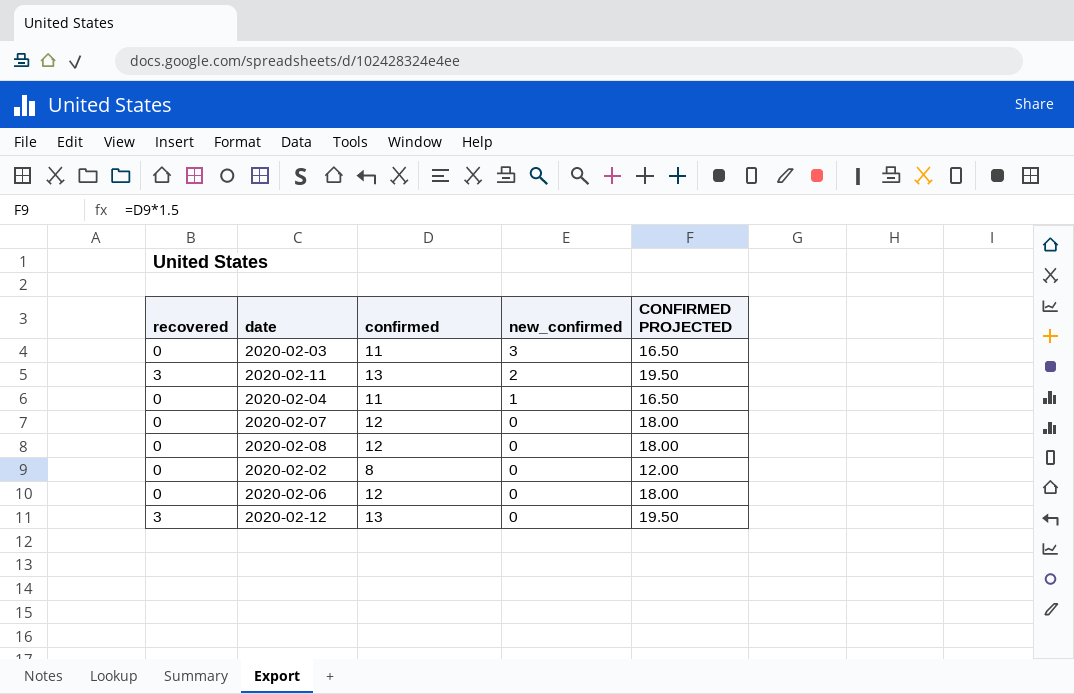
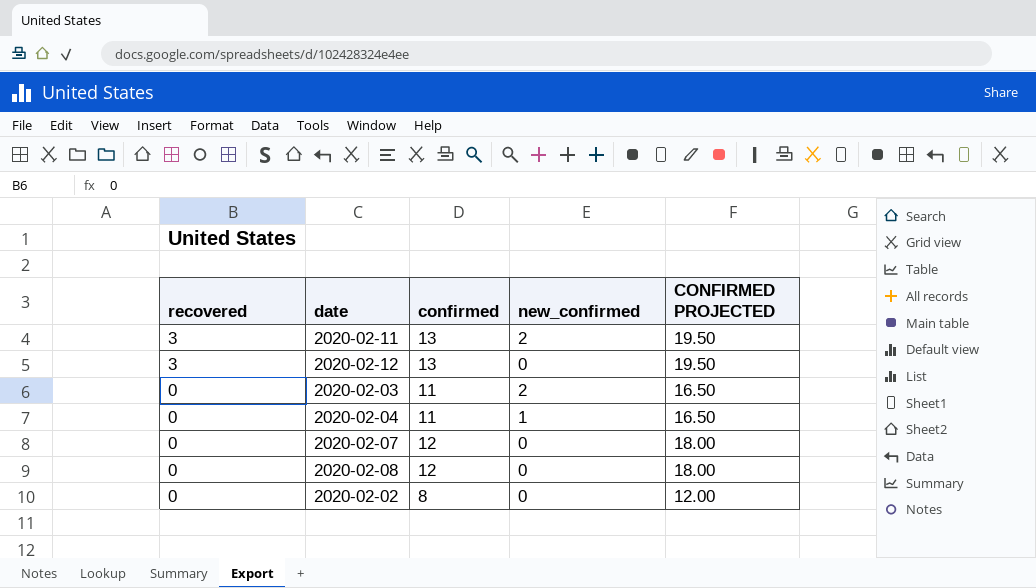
row order: new_confirmed descending -> recovered descending
row 2020-02-06: 0 | 12 | 0 | 18.00 -> none
2020-02-03 | new_confirmed: 3 -> 2

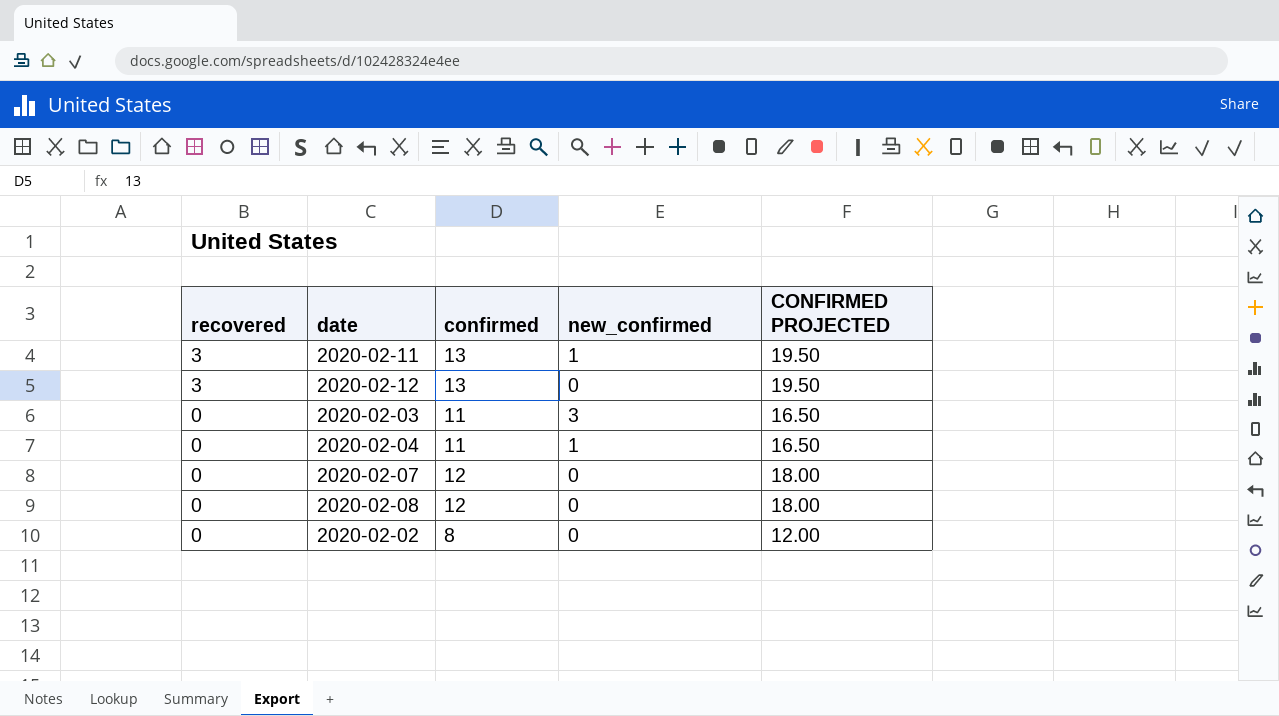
2020-02-11 | new_confirmed: 2 -> 1
2020-02-03 | new_confirmed: 2 -> 3

